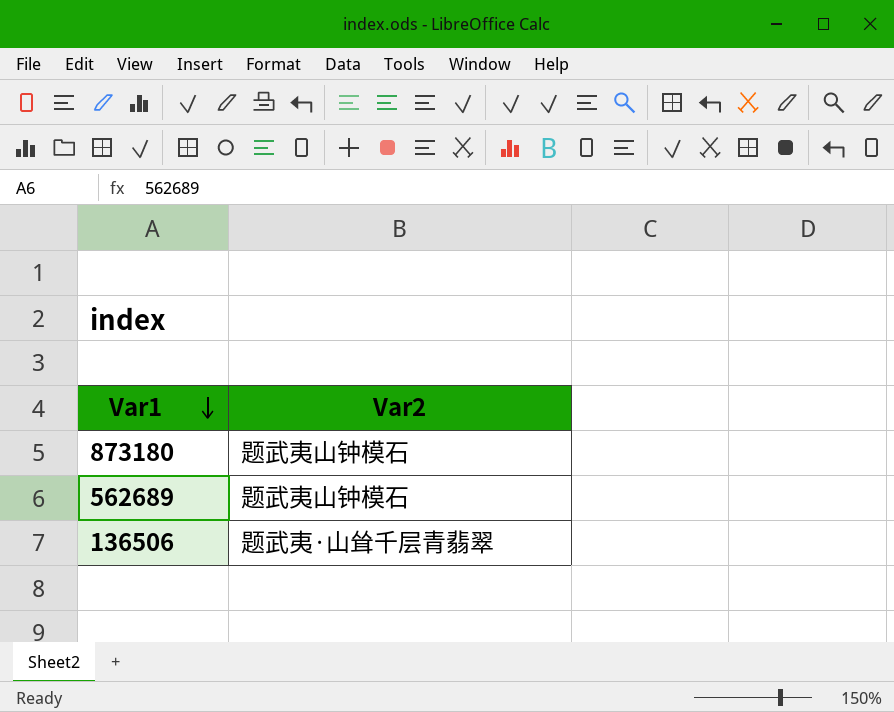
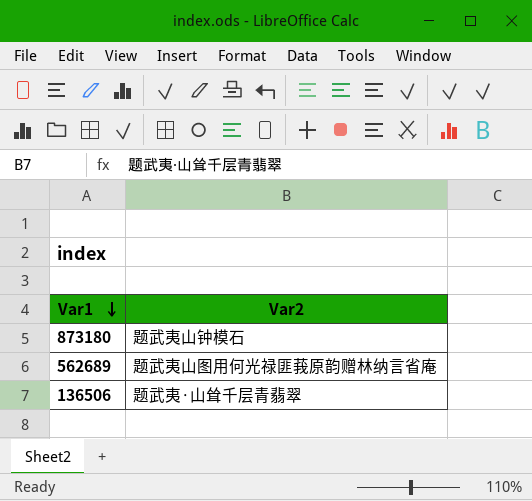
562689 | Var2: 题武夷山钟模石 -> 题武夷山图用何光禄匪莪原韵赠林纳言省庵

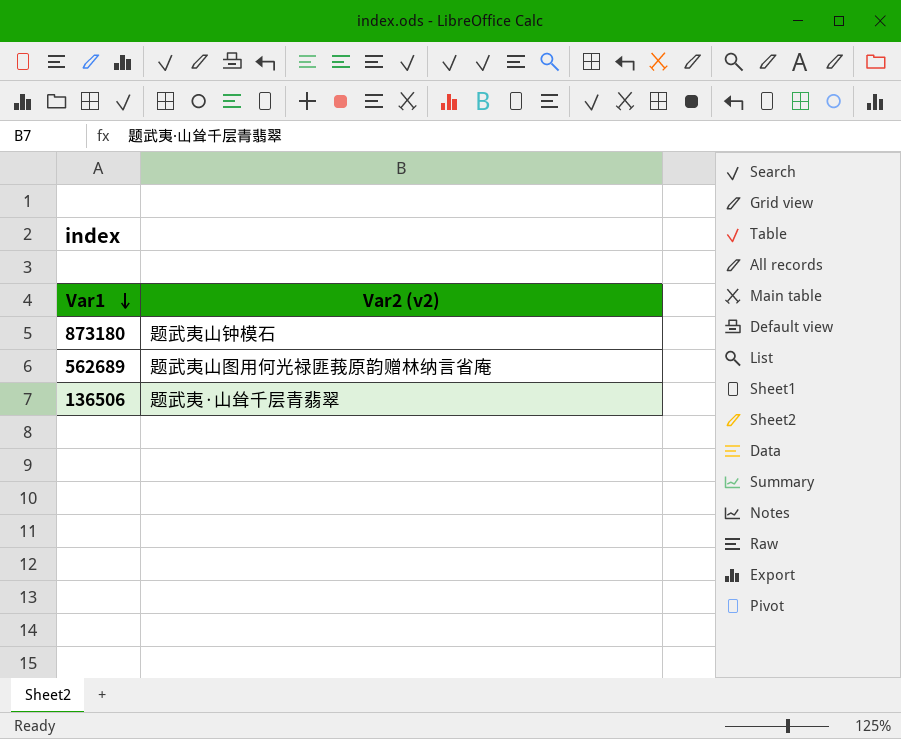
column name: Var2 -> Var2 (v2)

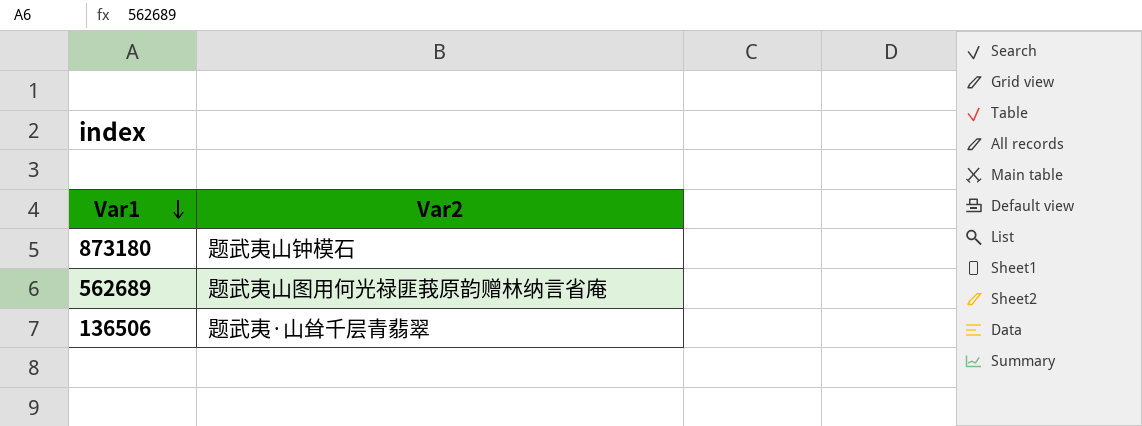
column name: Var2 (v2) -> Var2

